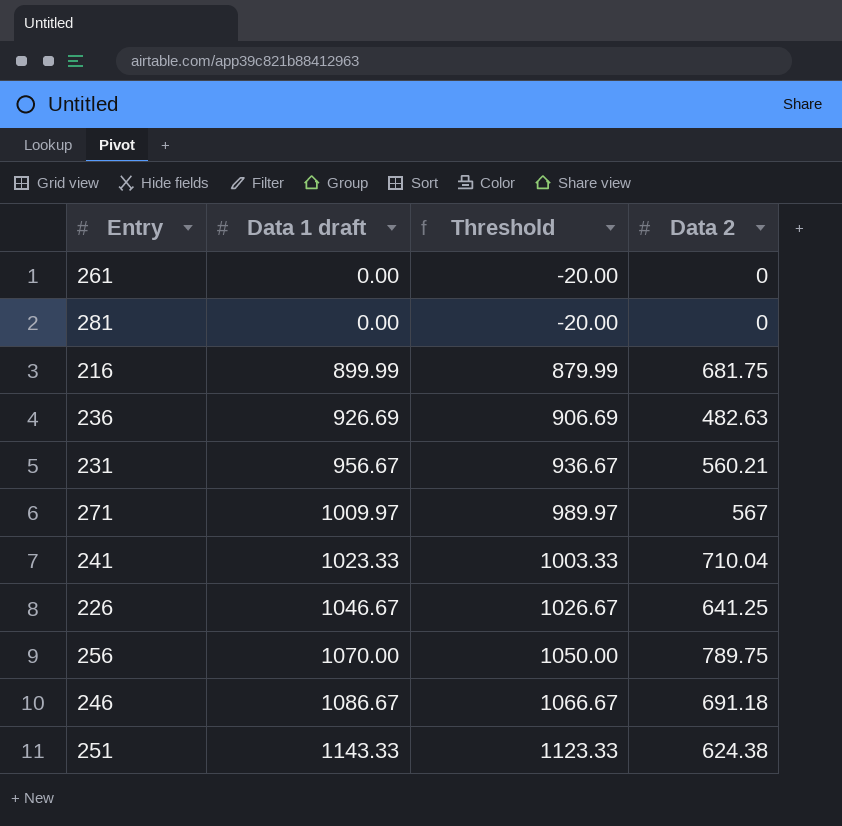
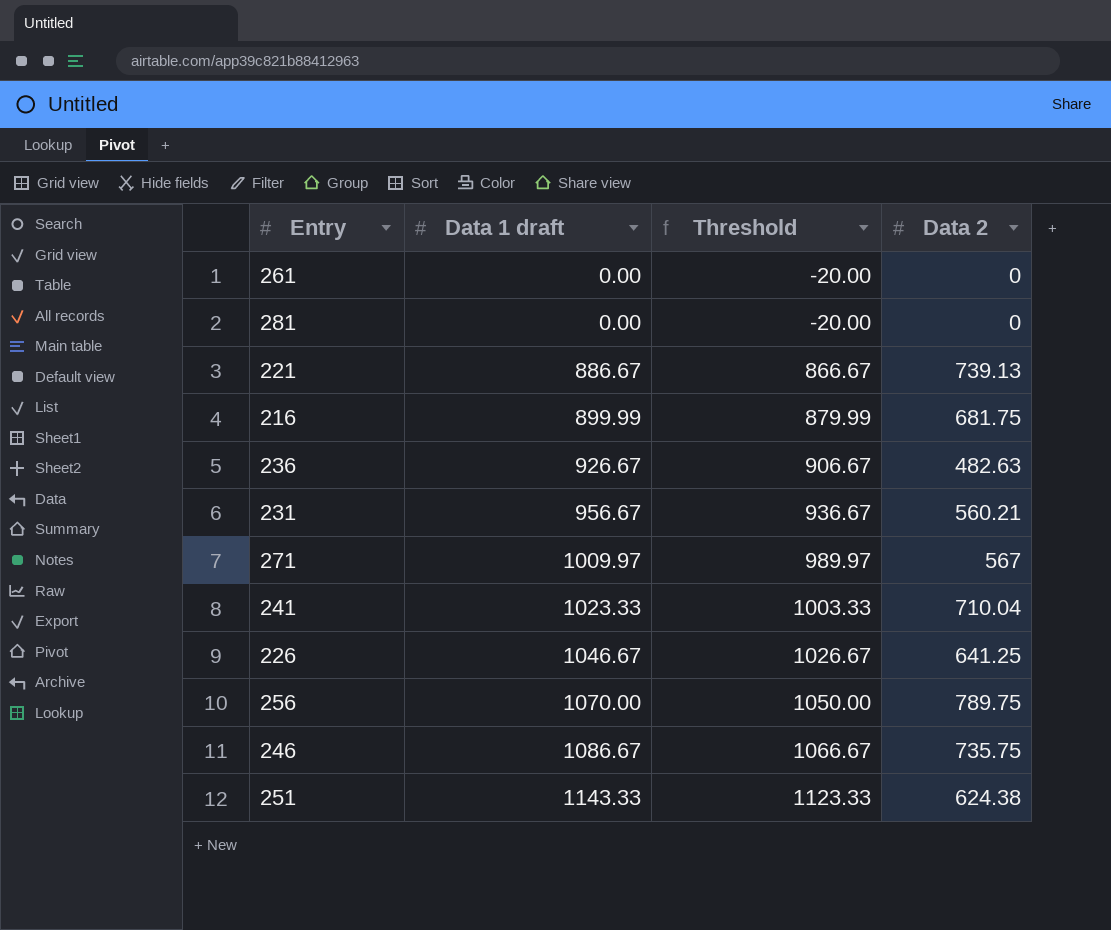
row 221: none -> 886.67 | 866.67 | 739.13
236 | Data 1 draft: 926.69 -> 926.67
236 | Threshold: 906.69 -> 906.67
246 | Data 2: 691.18 -> 735.75

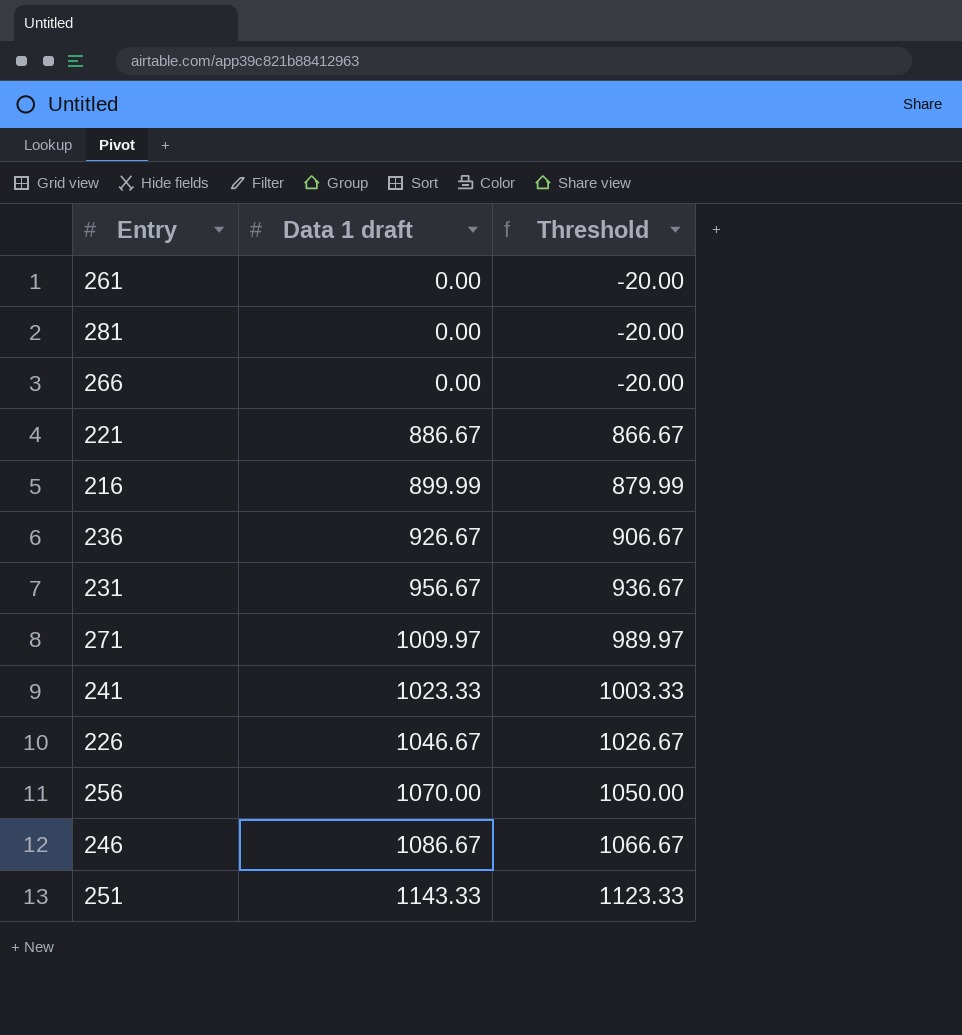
column Data 2 | position: 4 -> none
row 266: none -> 0.00 | -20.00

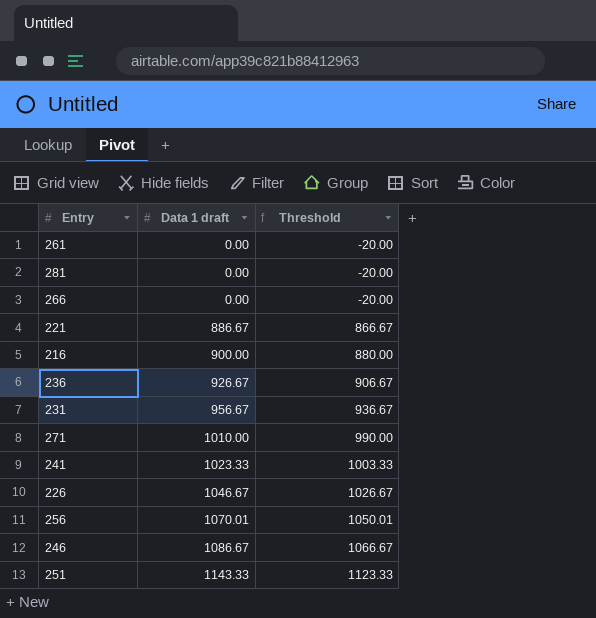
216 | Data 1 draft: 899.99 -> 900.00
216 | Threshold: 879.99 -> 880.00
271 | Data 1 draft: 1009.97 -> 1010.00
271 | Threshold: 989.97 -> 990.00
256 | Data 1 draft: 1070.00 -> 1070.01
256 | Threshold: 1050.00 -> 1050.01

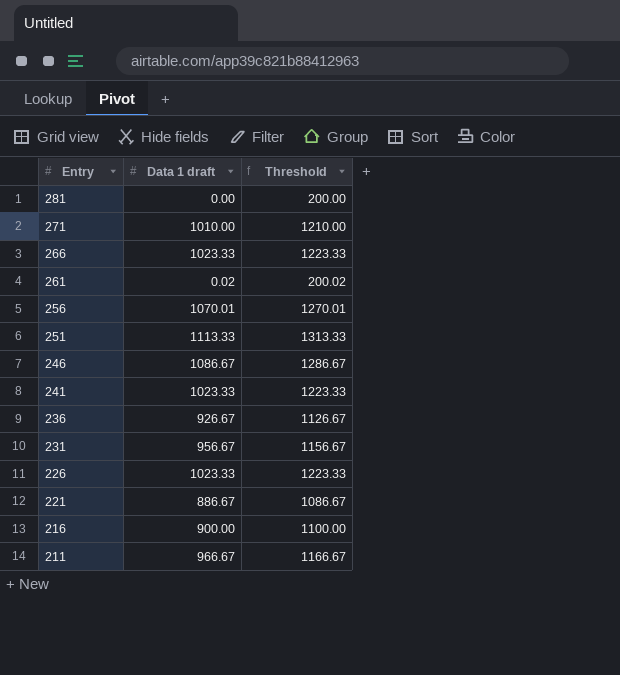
row order: Data 1 draft ascending -> Entry descending
column Threshold | formula: [Data 1 draft] - 20 -> [Data 1 draft] + 200
266 | Data 1 draft: 0.00 -> 1023.33
261 | Data 1 draft: 0.00 -> 0.02
251 | Data 1 draft: 1143.33 -> 1113.33
226 | Data 1 draft: 1046.67 -> 1023.33
row 211: none -> 966.67 | 1166.67

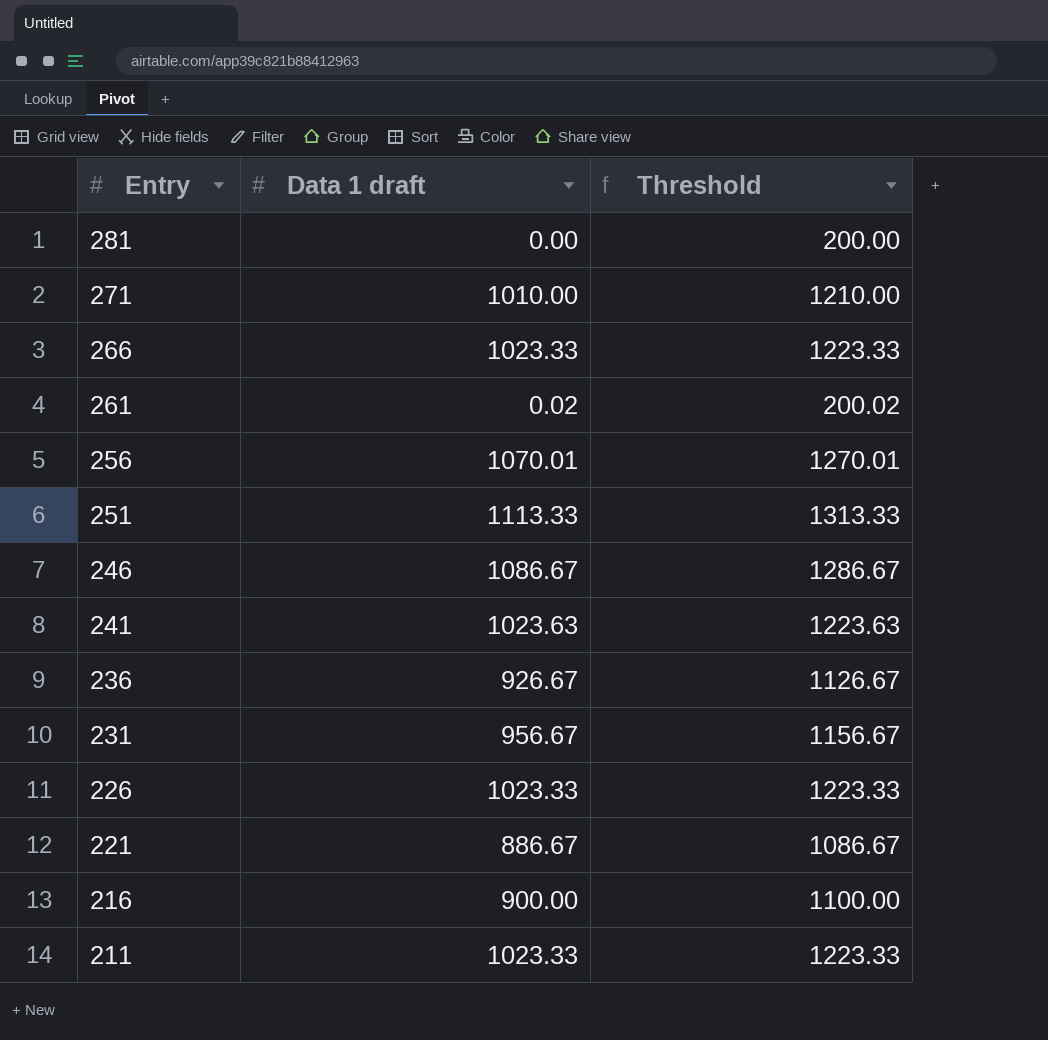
241 | Data 1 draft: 1023.33 -> 1023.63
241 | Threshold: 1223.33 -> 1223.63
211 | Data 1 draft: 966.67 -> 1023.33
211 | Threshold: 1166.67 -> 1223.33

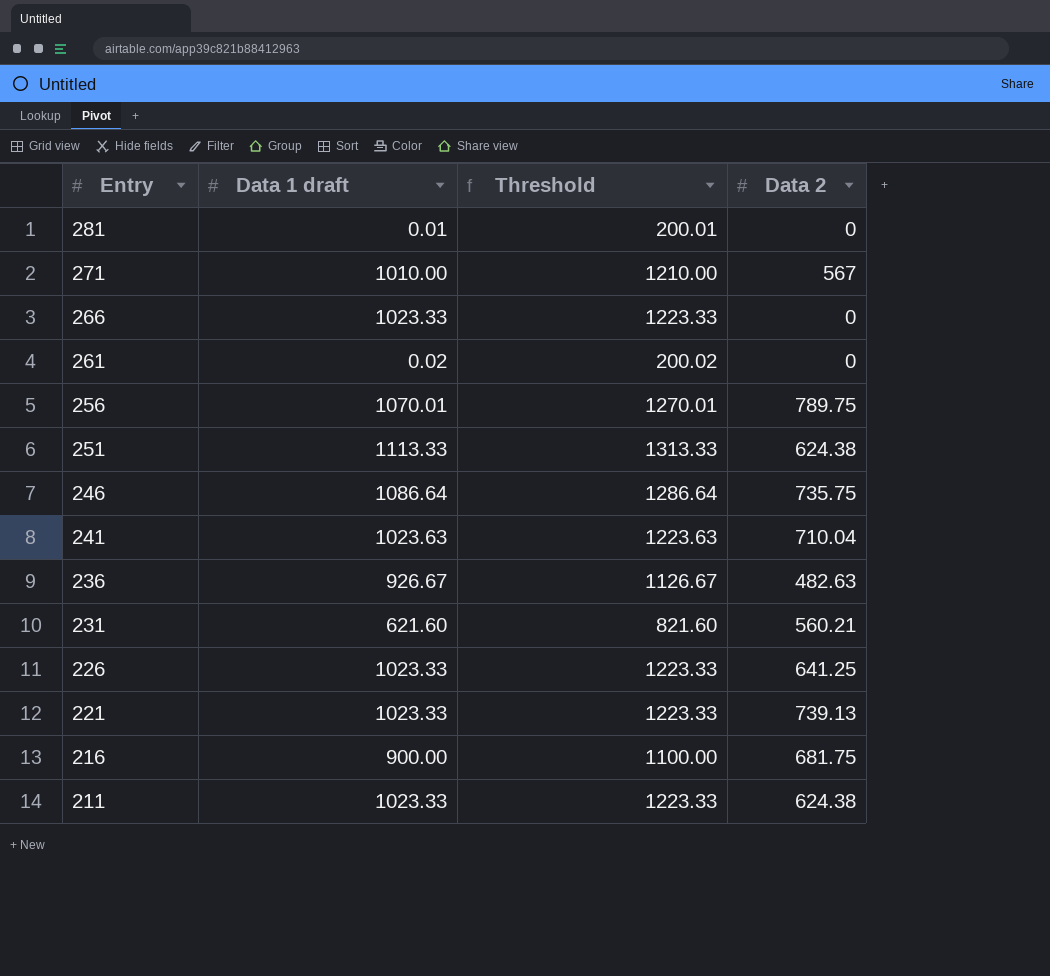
column Data 2 | position: none -> 4
281 | Data 1 draft: 0.00 -> 0.01
281 | Threshold: 200.00 -> 200.01
246 | Data 1 draft: 1086.67 -> 1086.64
246 | Threshold: 1286.67 -> 1286.64
231 | Data 1 draft: 956.67 -> 621.60
231 | Threshold: 1156.67 -> 821.60
221 | Data 1 draft: 886.67 -> 1023.33
221 | Threshold: 1086.67 -> 1223.33

